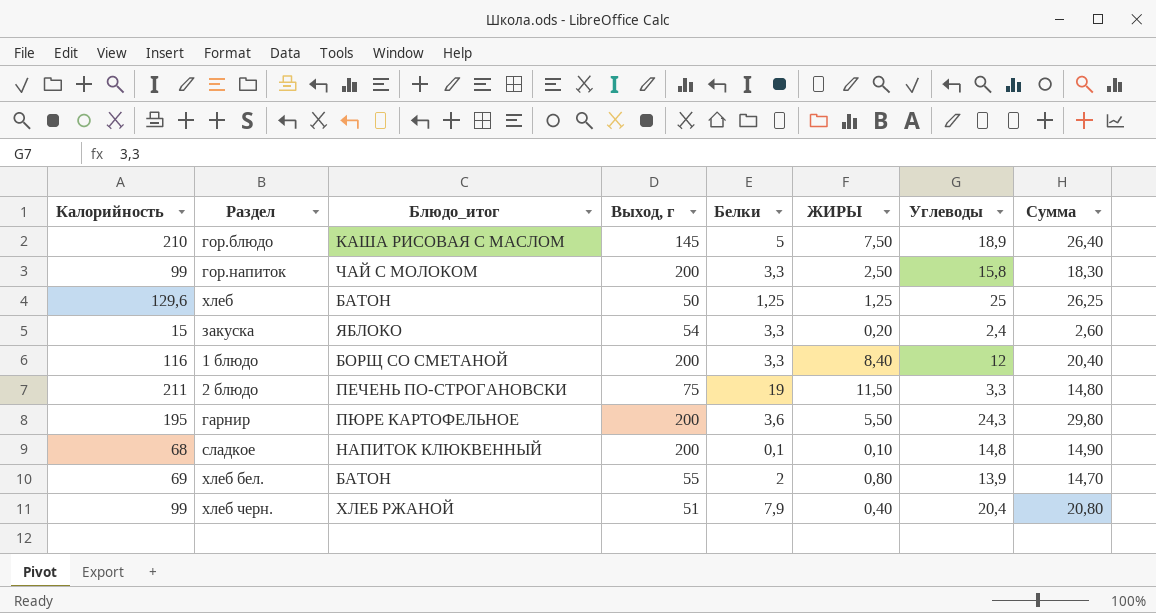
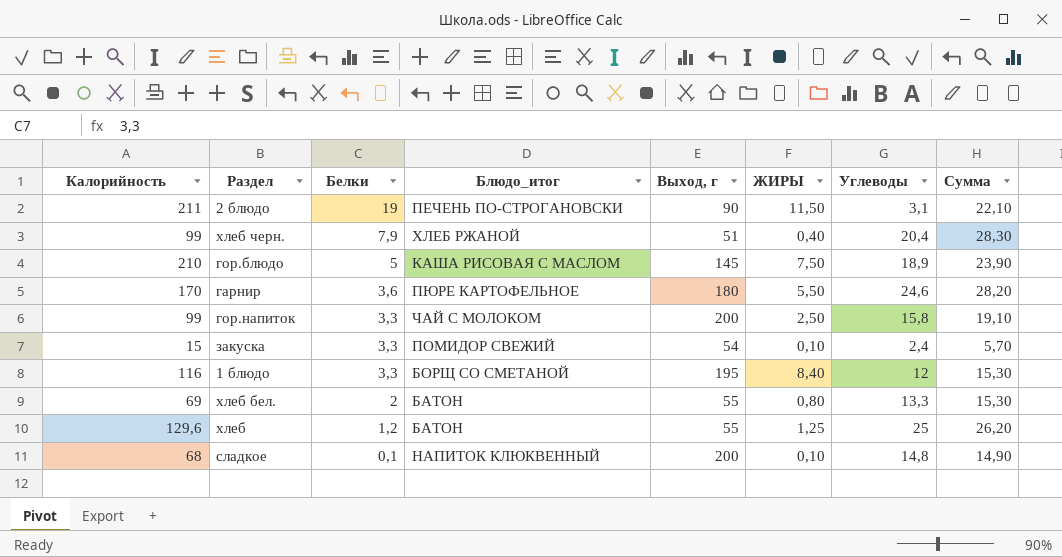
row order: none -> Белки descending
column Белки | position: 5 -> 3
column Сумма | formula: [ЖИРЫ] + [Углеводы] -> [Белки] + [Углеводы]
2 блюдо | Выход, г: 75 -> 90
2 блюдо | Углеводы: 3,3 -> 3,1
гарнир | Калорийность: 195 -> 170
гарнир | Выход, г: 200 -> 180
гарнир | Углеводы: 24,3 -> 24,6
закуска | Блюдо_итог: ЯБЛОКО -> ПОМИДОР СВЕЖИЙ
закуска | ЖИРЫ: 0,20 -> 0,10
1 блюдо | Выход, г: 200 -> 195
хлеб бел. | Углеводы: 13,9 -> 13,3
хлеб | Белки: 1,25 -> 1,2
хлеб | Выход, г: 50 -> 55

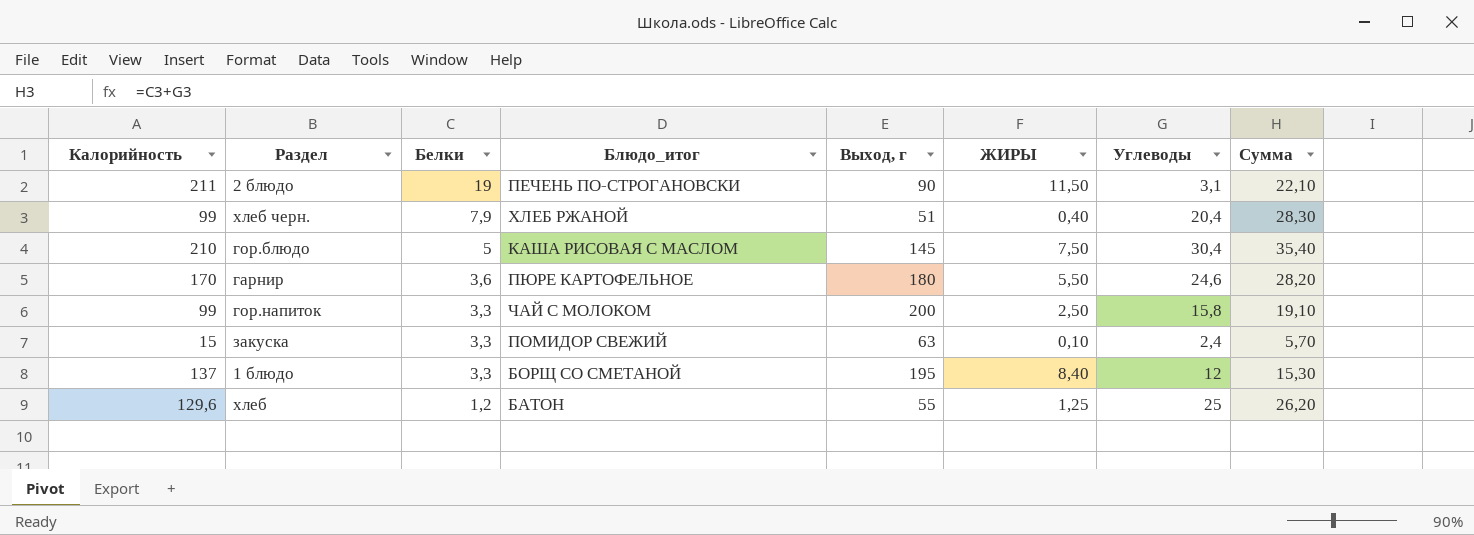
row хлеб бел.: 69 | 2 | БАТОН | 55 | 0,80 | 13,3 | 15,30 -> none
row сладкое: 68 | 0,1 | НАПИТОК КЛЮКВЕННЫЙ | 200 | 0,10 | 14,8 | 14,90 -> none
гор.блюдо | Углеводы: 18,9 -> 30,4
гор.блюдо | Сумма: 23,90 -> 35,40
закуска | Выход, г: 54 -> 63
1 блюдо | Калорийность: 116 -> 137

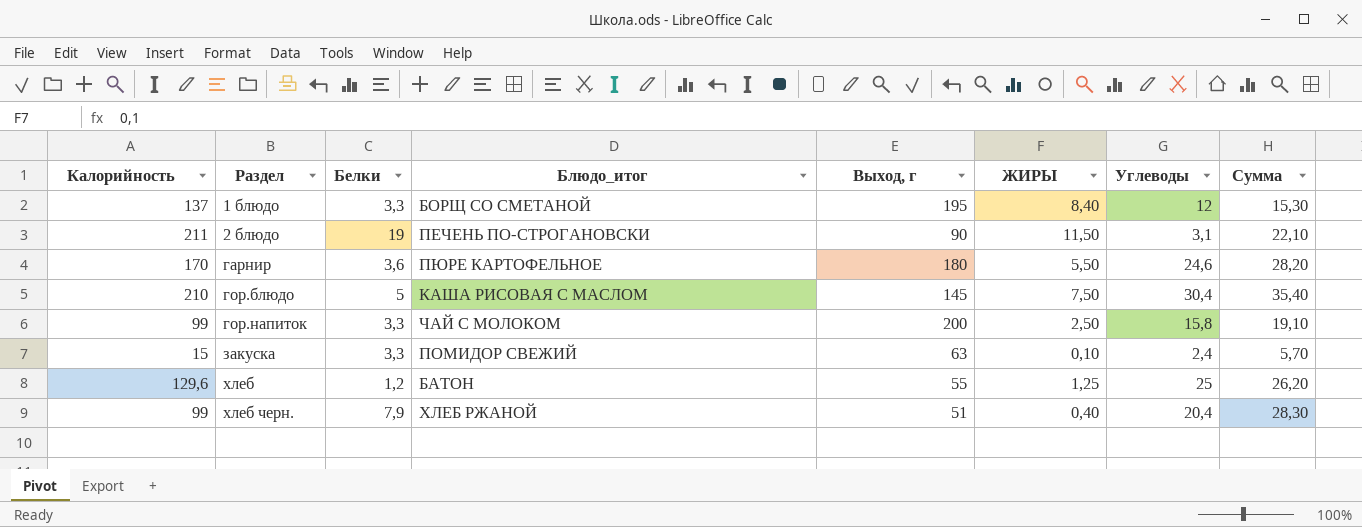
row order: Белки descending -> Раздел ascending

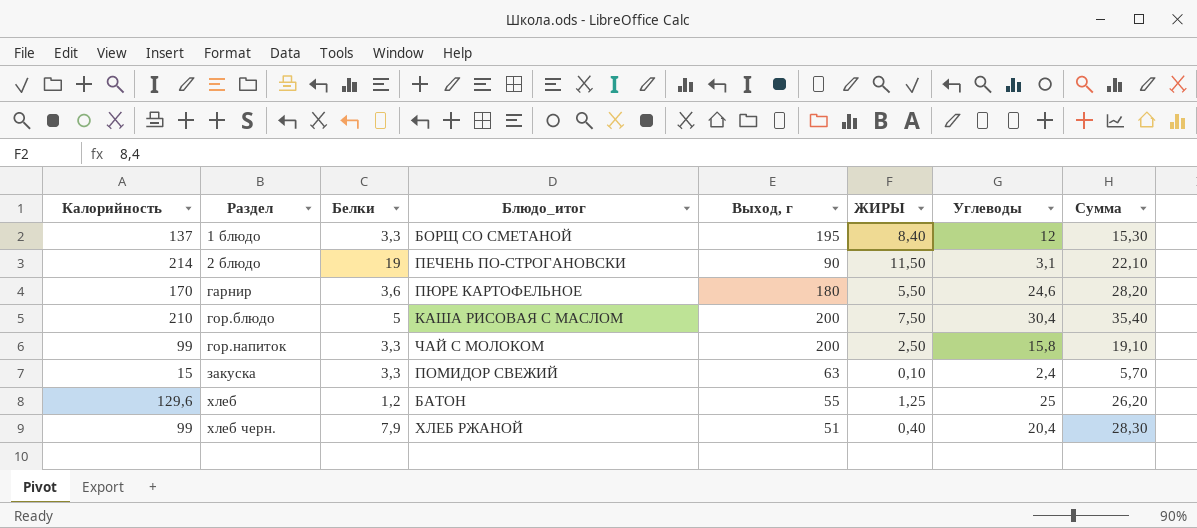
2 блюдо | Калорийность: 211 -> 214
гор.блюдо | Выход, г: 145 -> 200

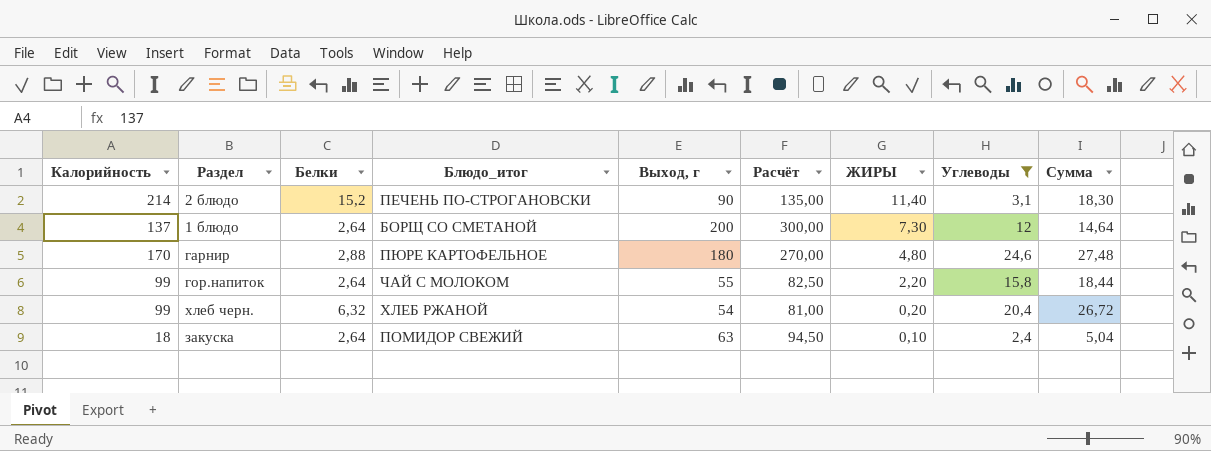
filter: none -> Углеводы <= 24,6
row order: Раздел ascending -> ЖИРЫ descending
column Расчёт | formula: none -> [Выход, г] * 1,5
2 блюдо | Белки: 19 -> 15,2
2 блюдо | ЖИРЫ: 11,50 -> 11,40
2 блюдо | Сумма: 22,10 -> 18,30
1 блюдо | Белки: 3,3 -> 2,64
1 блюдо | Выход, г: 195 -> 200
1 блюдо | ЖИРЫ: 8,40 -> 7,30
1 блюдо | Сумма: 15,30 -> 14,64
гарнир | Белки: 3,6 -> 2,88
гарнир | ЖИРЫ: 5,50 -> 4,80
гарнир | Сумма: 28,20 -> 27,48
гор.напиток | Белки: 3,3 -> 2,64
гор.напиток | Выход, г: 200 -> 55
гор.напиток | ЖИРЫ: 2,50 -> 2,20
гор.напиток | Сумма: 19,10 -> 18,44
хлеб черн. | Белки: 7,9 -> 6,32
хлеб черн. | Выход, г: 51 -> 54
хлеб черн. | ЖИРЫ: 0,40 -> 0,20
хлеб черн. | Сумма: 28,30 -> 26,72
закуска | Калорийность: 15 -> 18
закуска | Белки: 3,3 -> 2,64
закуска | Сумма: 5,70 -> 5,04

